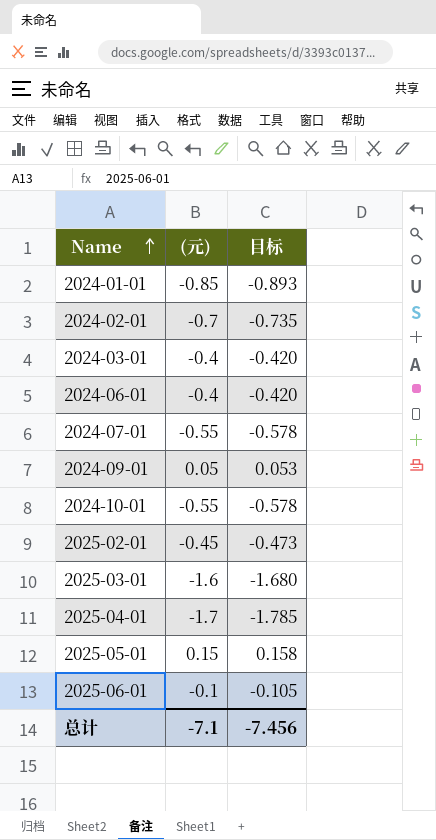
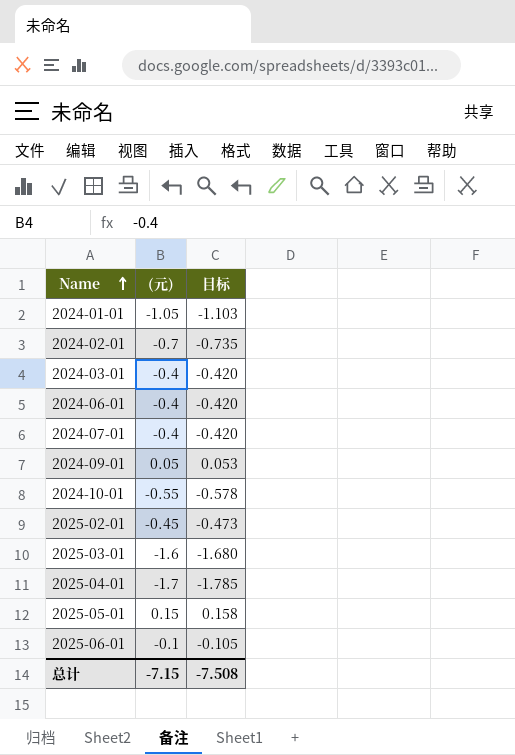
2024-01-01 | (元): -0.85 -> -1.05
2024-01-01 | 目标: -0.893 -> -1.103
2024-07-01 | (元): -0.55 -> -0.4
2024-07-01 | 目标: -0.578 -> -0.420
总计 | (元): -7.1 -> -7.15
总计 | 目标: -7.456 -> -7.508

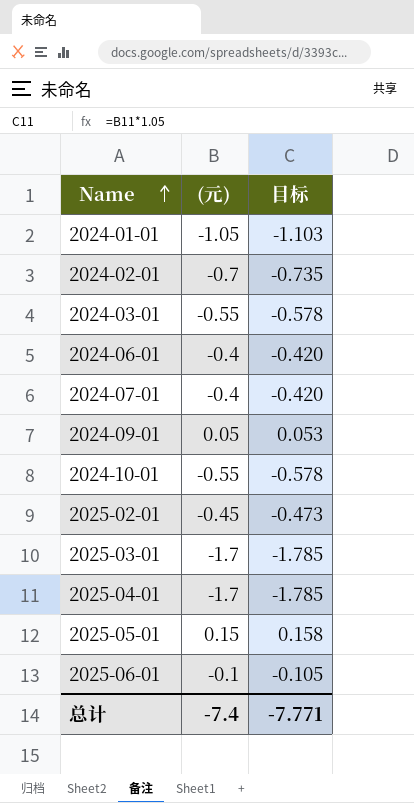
2024-03-01 | (元): -0.4 -> -0.55
2024-03-01 | 目标: -0.420 -> -0.578
2025-03-01 | (元): -1.6 -> -1.7
2025-03-01 | 目标: -1.680 -> -1.785
总计 | (元): -7.15 -> -7.4
总计 | 目标: -7.508 -> -7.771

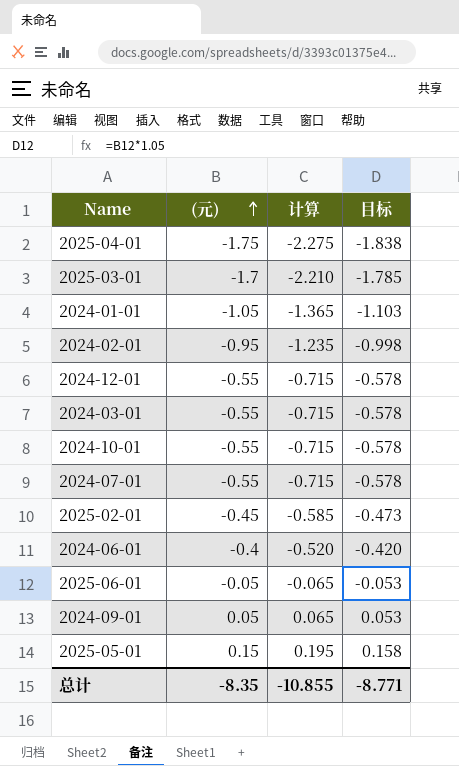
row order: Name ascending -> (元) ascending
column 计算 | formula: none -> [(元)] * 1.3
2025-04-01 | (元): -1.7 -> -1.75
2025-04-01 | 目标: -1.785 -> -1.838
2024-02-01 | (元): -0.7 -> -0.95
2024-02-01 | 目标: -0.735 -> -0.998
row 2024-12-01: none -> -0.55 | -0.715 | -0.578
2024-07-01 | (元): -0.4 -> -0.55
2024-07-01 | 目标: -0.420 -> -0.578
2025-06-01 | (元): -0.1 -> -0.05
2025-06-01 | 目标: -0.105 -> -0.053
总计 | (元): -7.4 -> -8.35
总计 | 目标: -7.771 -> -8.771

